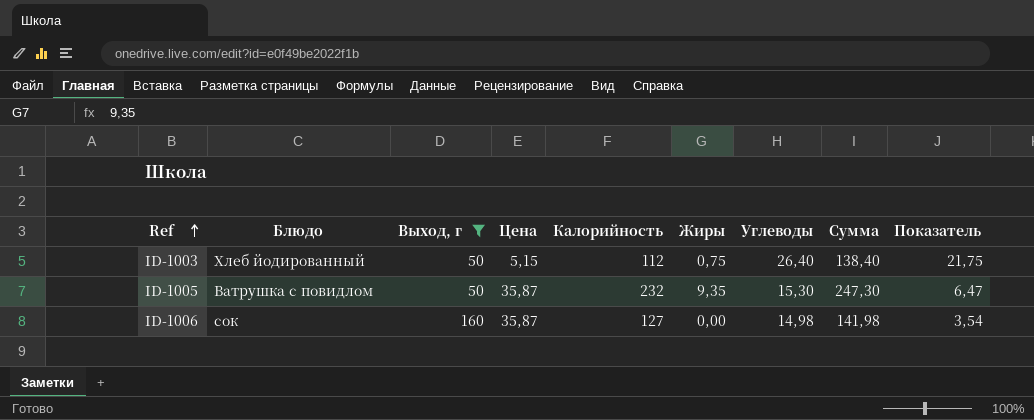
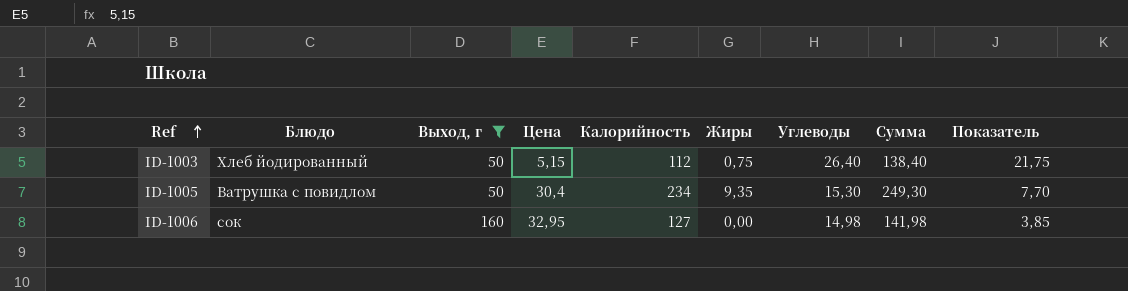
ID-1005 | Цена: 35,87 -> 30,4
ID-1005 | Калорийность: 232 -> 234
ID-1005 | Сумма: 247,30 -> 249,30
ID-1005 | Показатель: 6,47 -> 7,70
ID-1006 | Цена: 35,87 -> 32,95
ID-1006 | Показатель: 3,54 -> 3,85

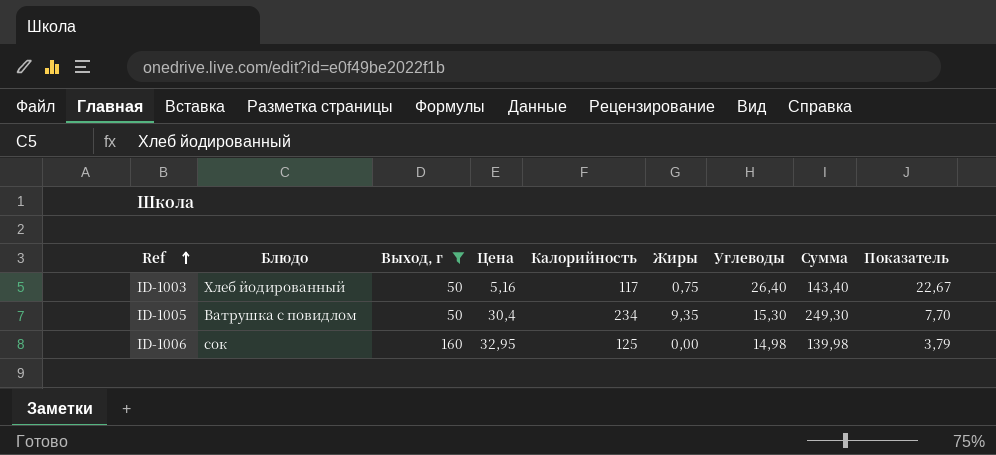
ID-1003 | Цена: 5,15 -> 5,16
ID-1003 | Калорийность: 112 -> 117
ID-1003 | Сумма: 138,40 -> 143,40
ID-1003 | Показатель: 21,75 -> 22,67
ID-1006 | Калорийность: 127 -> 125
ID-1006 | Сумма: 141,98 -> 139,98
ID-1006 | Показатель: 3,85 -> 3,79

